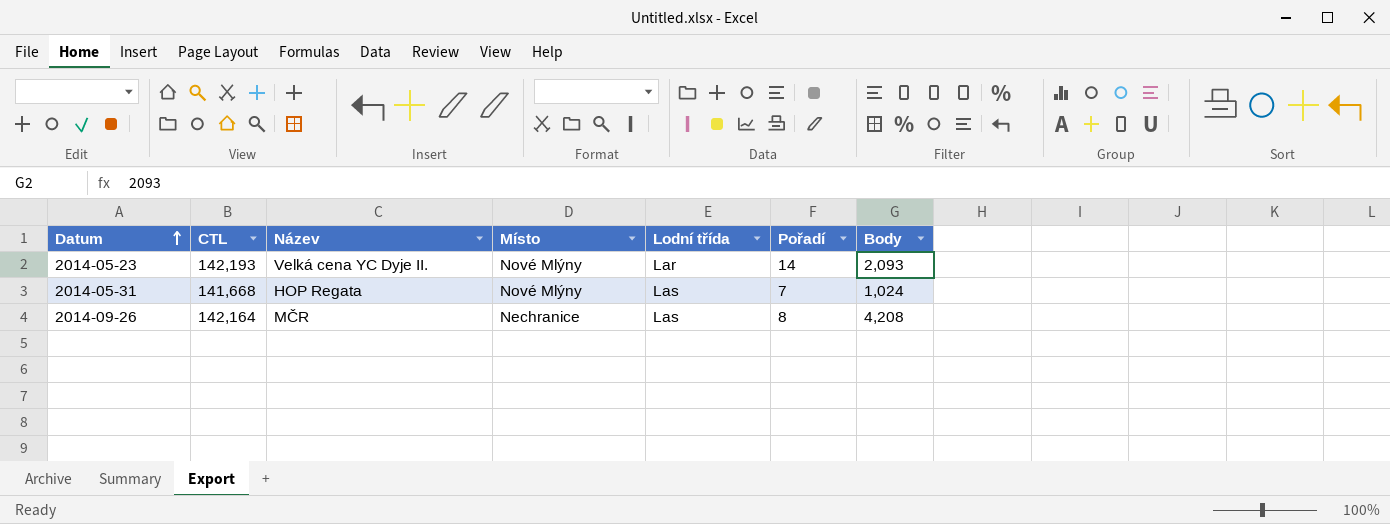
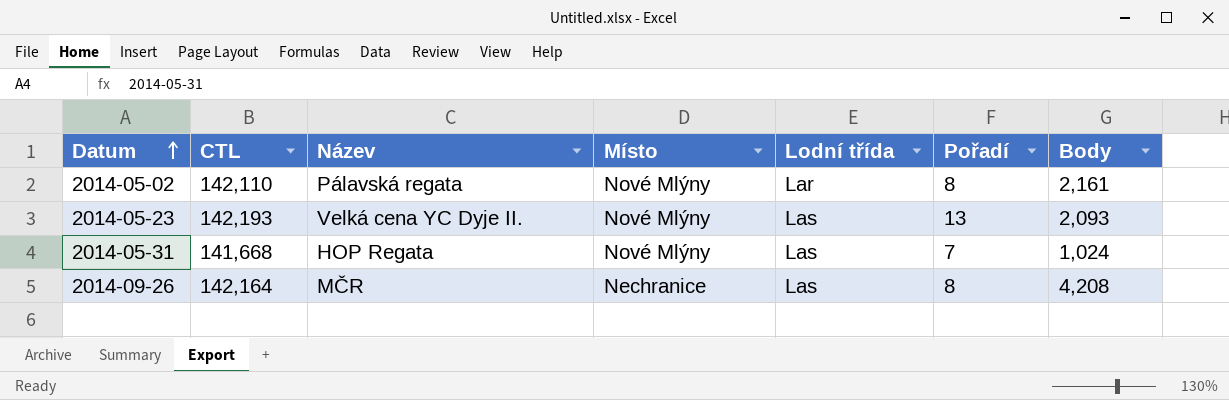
row 2014-05-02: none -> 142,110 | Pálavská regata | Nové Mlýny | Lar | 8 | 2,161
2014-05-23 | Lodní třída: Lar -> Las
2014-05-23 | Pořadí: 14 -> 13

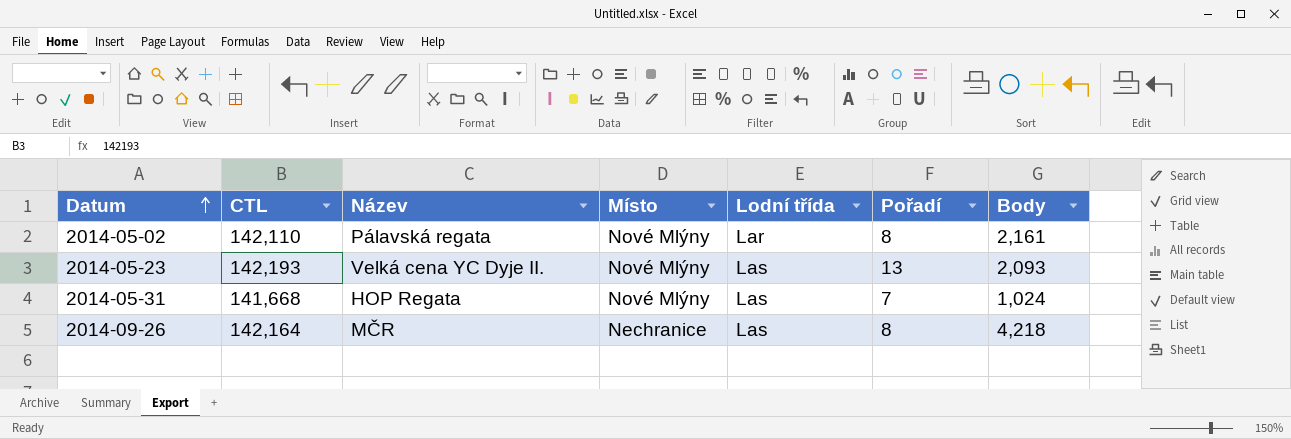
2014-09-26 | Body: 4,208 -> 4,218

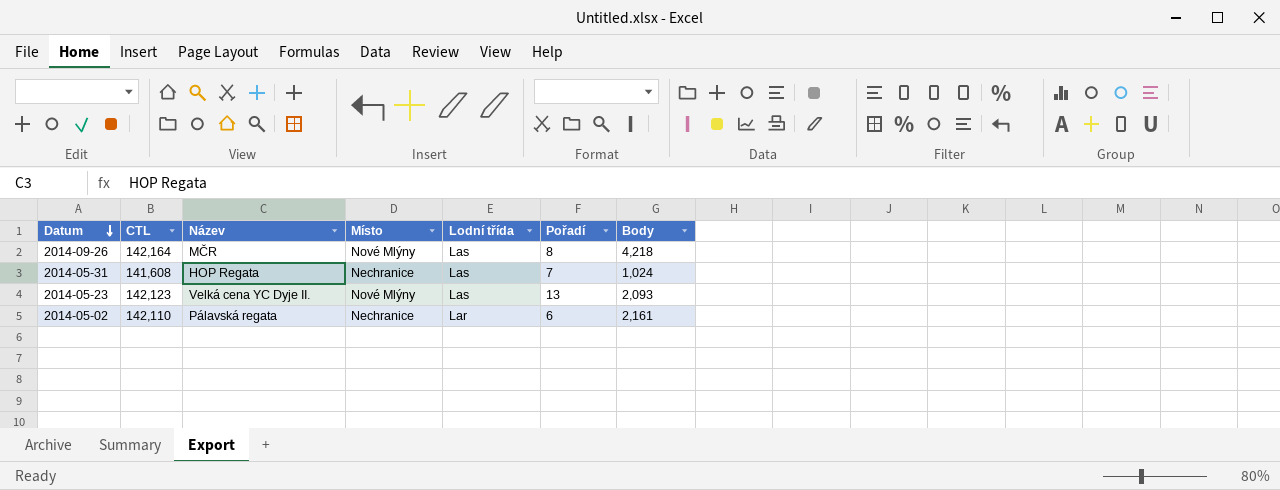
row order: Datum ascending -> Datum descending
2014-09-26 | Místo: Nechranice -> Nové Mlýny
2014-05-31 | CTL: 141,668 -> 141,608
2014-05-31 | Místo: Nové Mlýny -> Nechranice
2014-05-23 | CTL: 142,193 -> 142,123
2014-05-02 | Místo: Nové Mlýny -> Nechranice
2014-05-02 | Pořadí: 8 -> 6

